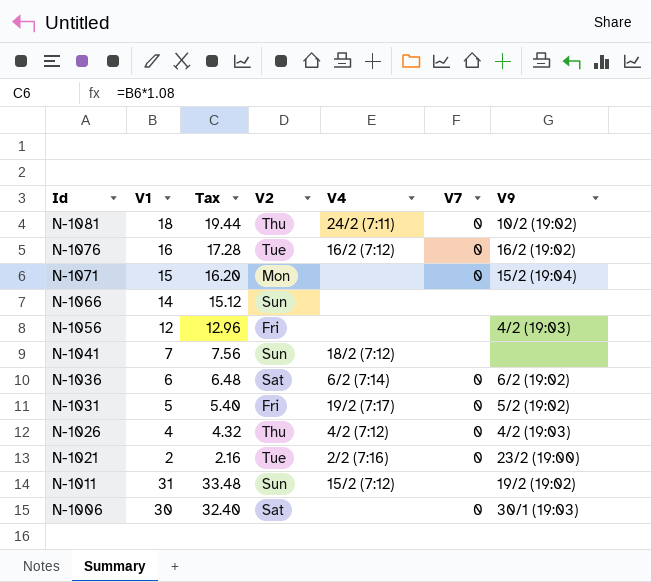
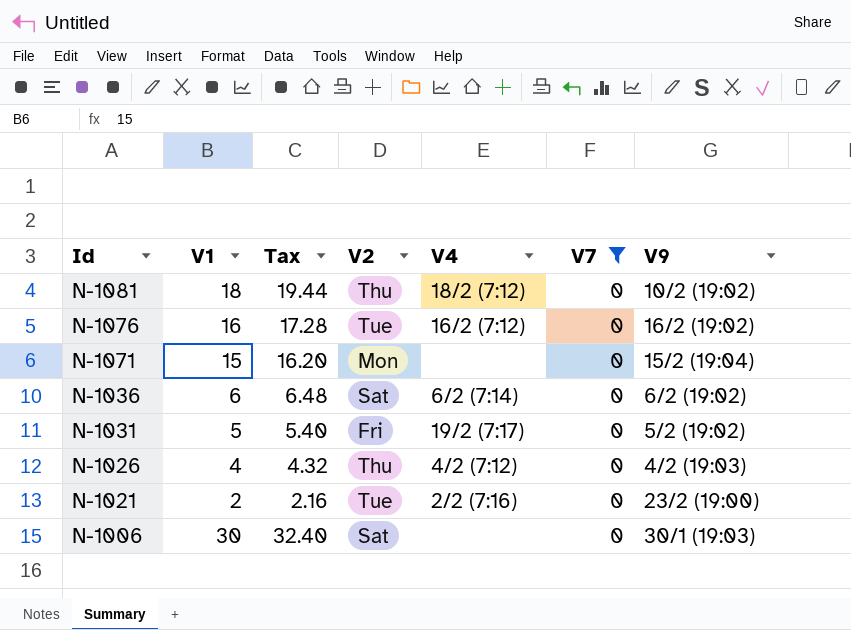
filter: none -> V7 = 0
N-1081 | V4: 24/2 (7:11) -> 18/2 (7:12)

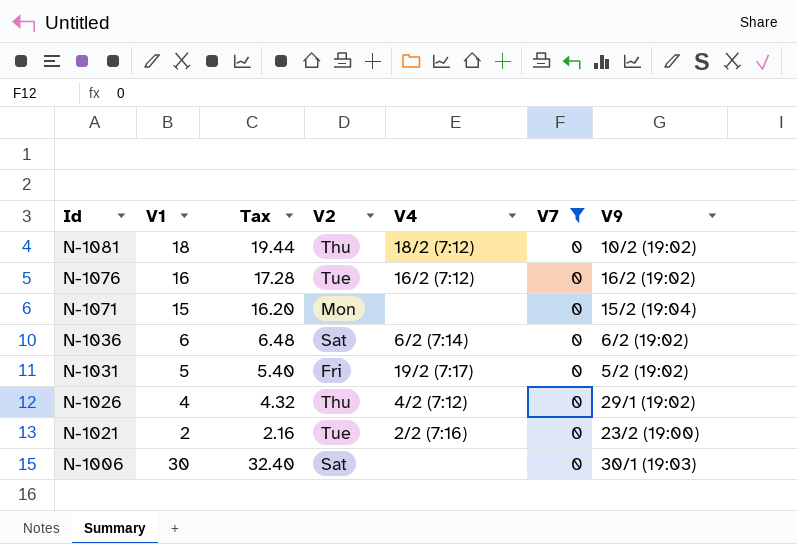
N-1026 | V9: 4/2 (19:03) -> 29/1 (19:02)

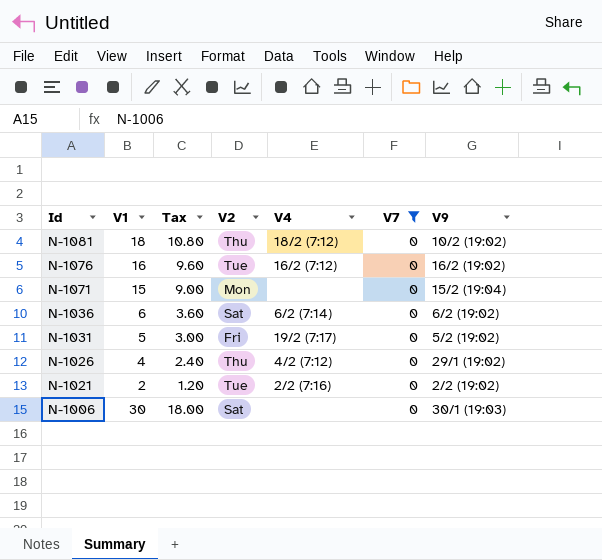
column Tax | formula: [V1] * 1.08 -> [V1] * 0.6
N-1021 | V9: 23/2 (19:00) -> 2/2 (19:02)

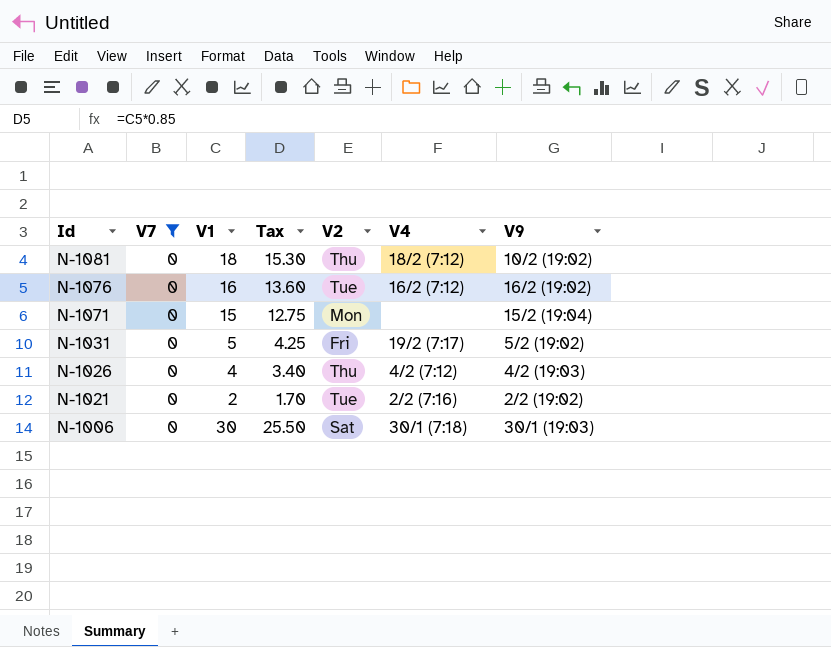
column V7 | position: 6 -> 2
column Tax | formula: [V1] * 0.6 -> [V1] * 0.85
row N-1036: 6 | 3.60 | Sat | 6/2 (7:14) | 0 | 6/2 (19:02) -> none
N-1026 | V9: 29/1 (19:02) -> 4/2 (19:03)
N-1006 | V4: none -> 30/1 (7:18)

